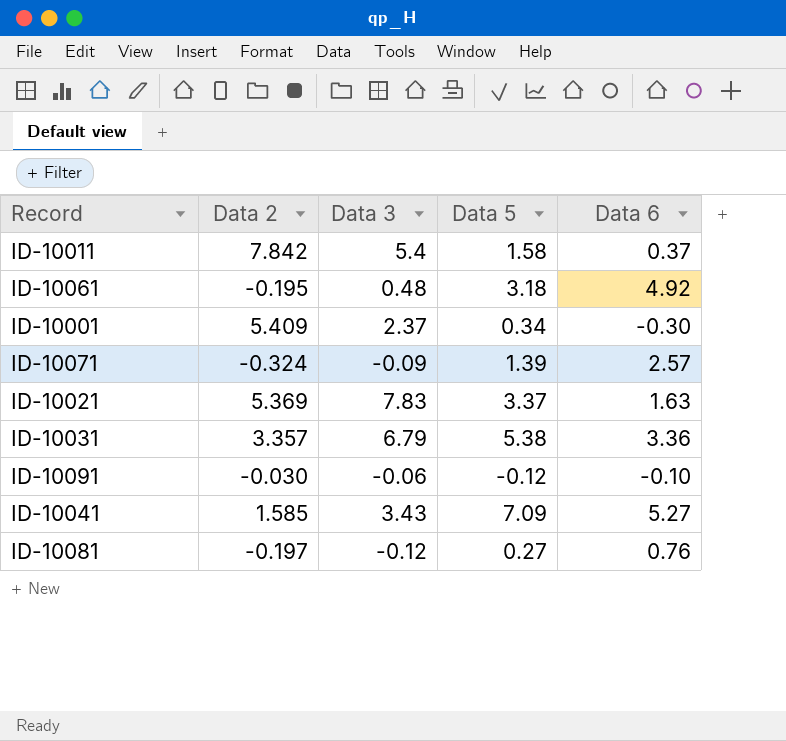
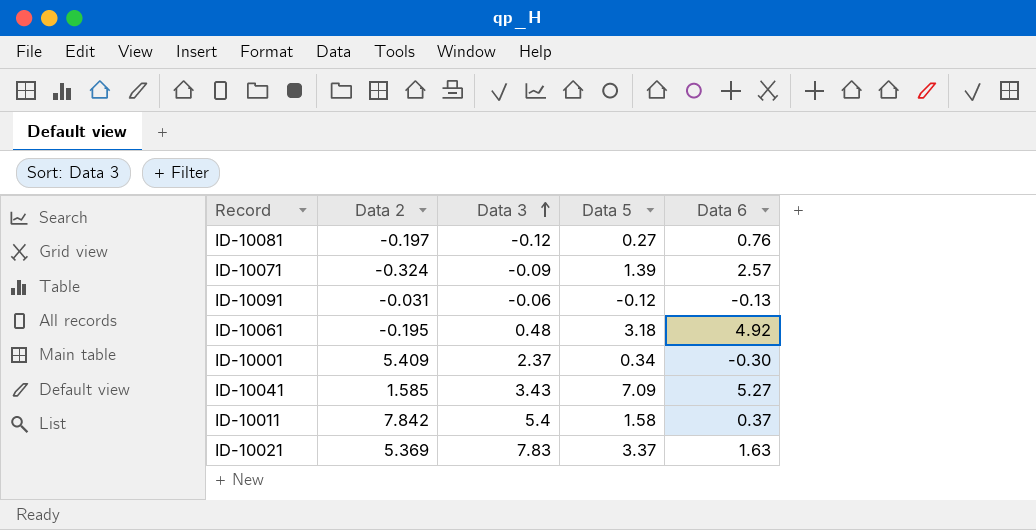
row order: none -> Data 3 ascending
row ID-10031: 3.357 | 6.79 | 5.38 | 3.36 -> none
ID-10091 | Data 2: -0.030 -> -0.031
ID-10091 | Data 6: -0.10 -> -0.13

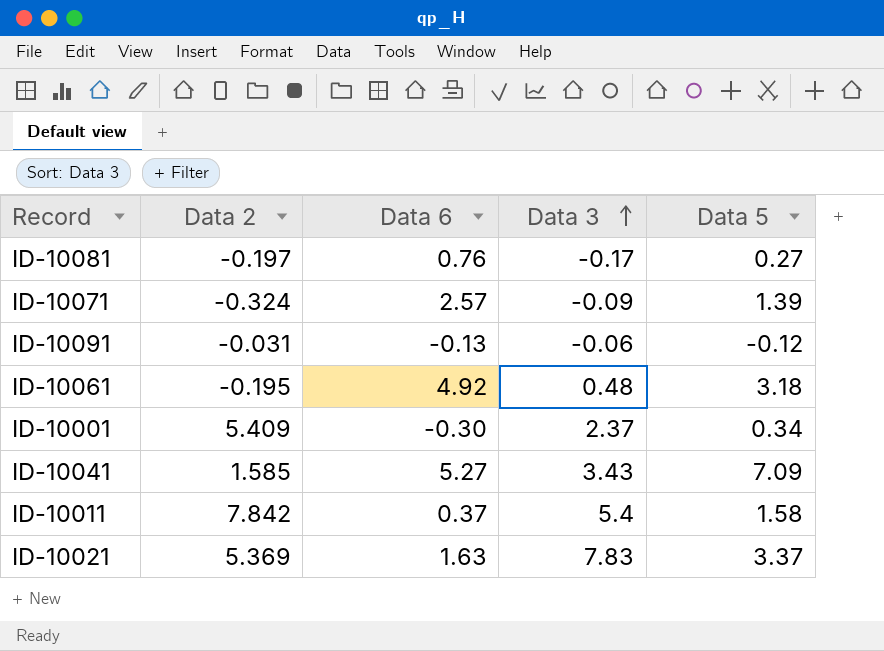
column Data 6 | position: 5 -> 3
ID-10081 | Data 3: -0.12 -> -0.17

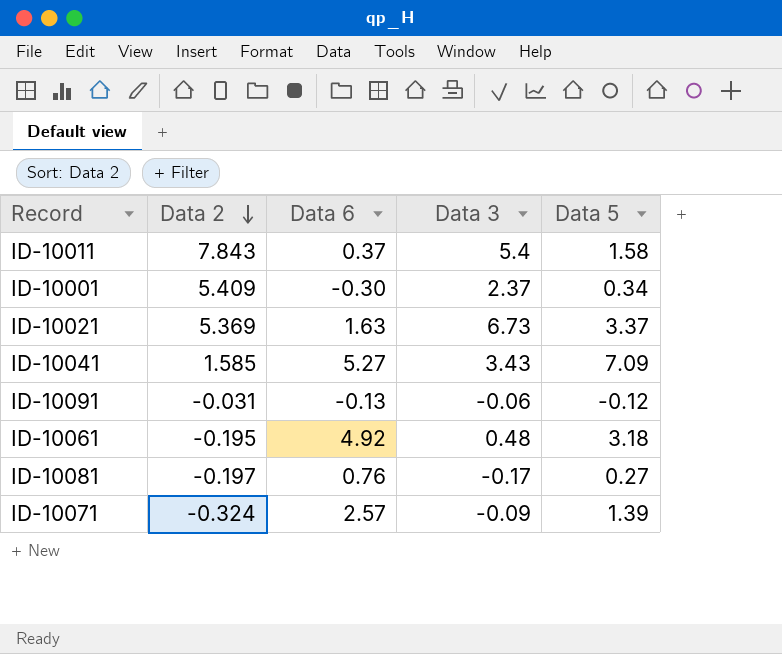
row order: Data 3 ascending -> Data 2 descending
ID-10011 | Data 2: 7.842 -> 7.843
ID-10021 | Data 3: 7.83 -> 6.73

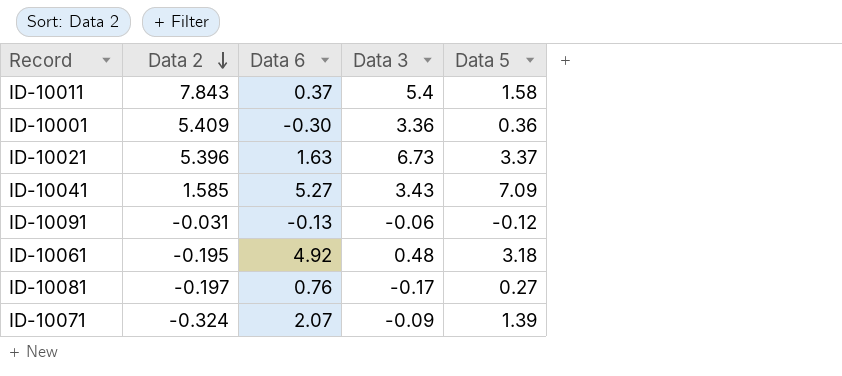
ID-10001 | Data 3: 2.37 -> 3.36
ID-10001 | Data 5: 0.34 -> 0.36
ID-10021 | Data 2: 5.369 -> 5.396
ID-10071 | Data 6: 2.57 -> 2.07

